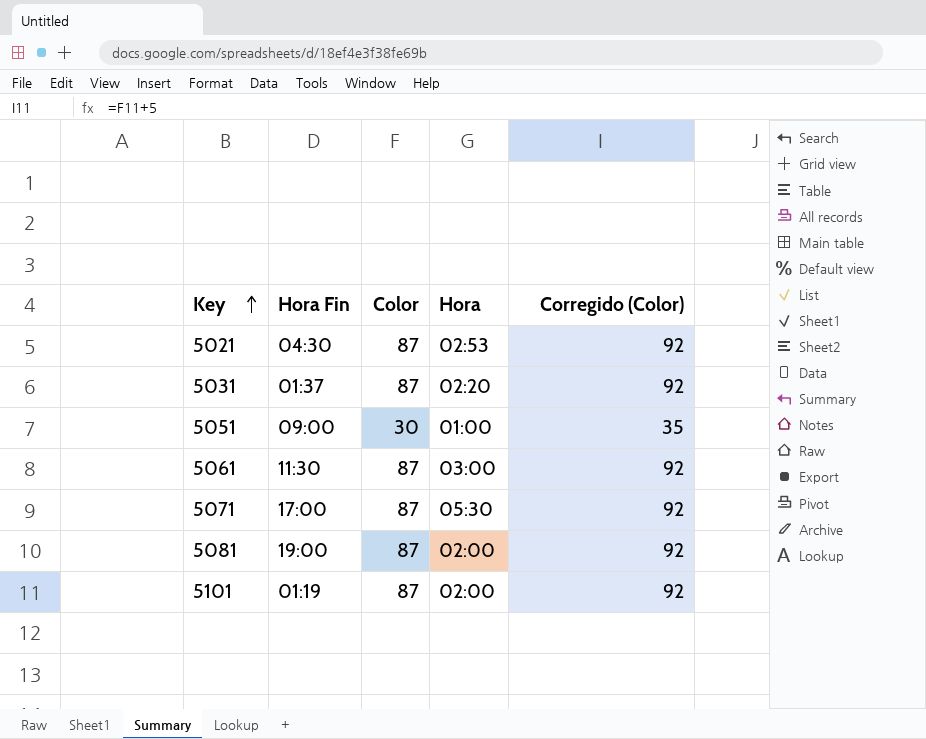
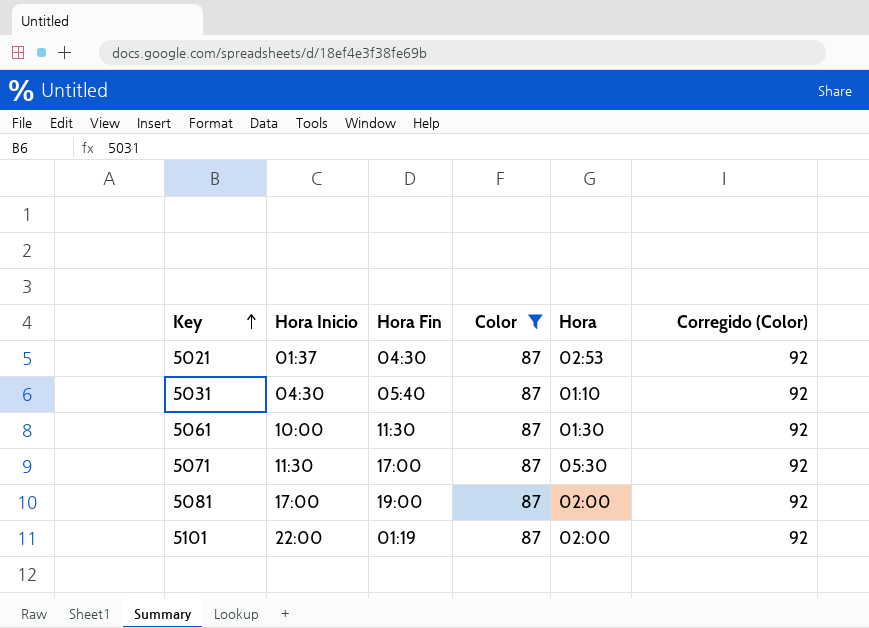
filter: none -> Color = 87
column Hora Inicio | position: none -> 2
5031 | Hora Fin: 01:37 -> 05:40
5031 | Hora: 02:20 -> 01:10
5061 | Hora: 03:00 -> 01:30

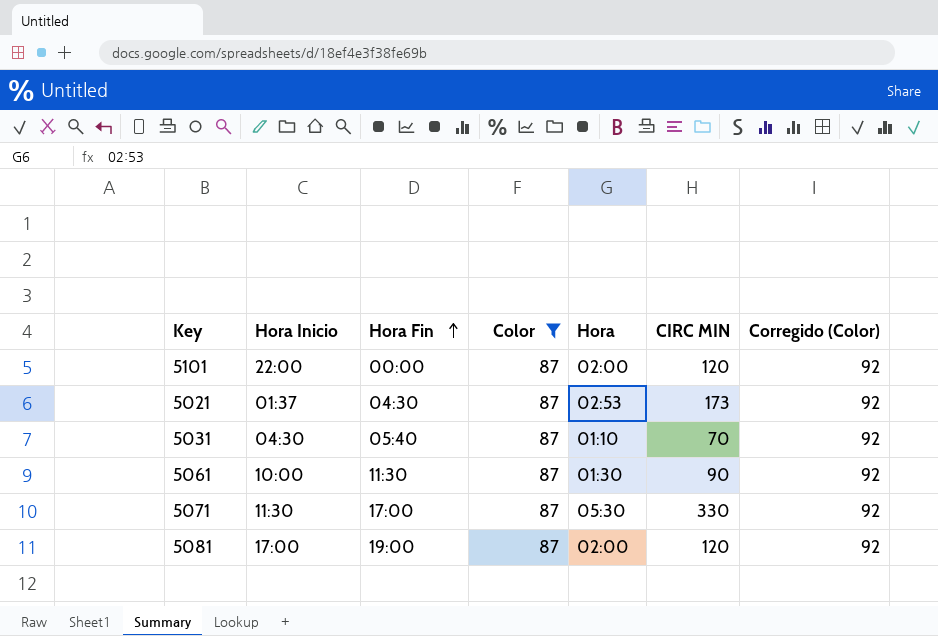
row order: Key ascending -> Hora Fin ascending
column CIRC MIN | position: none -> 6
5101 | Hora Fin: 01:19 -> 00:00

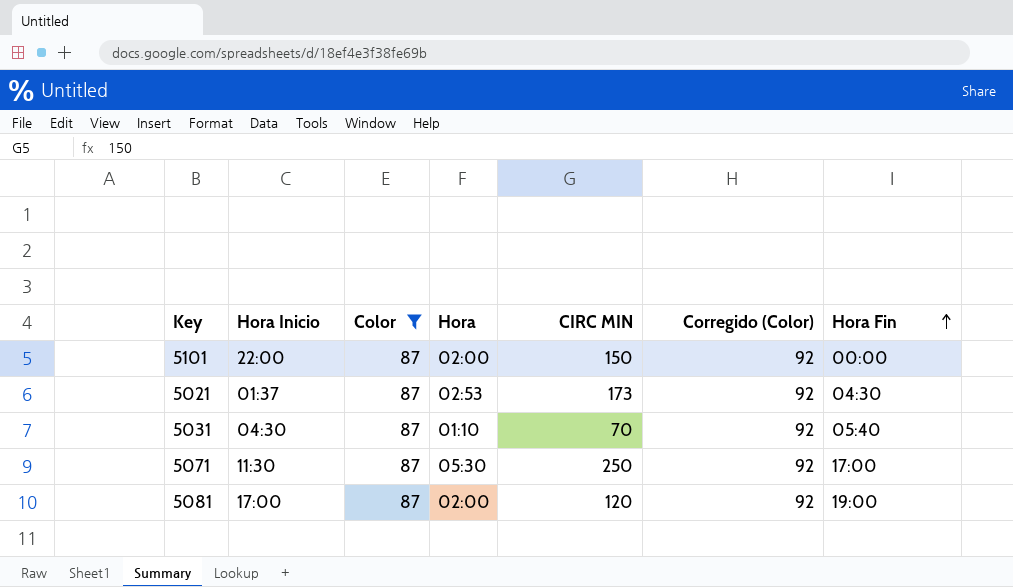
column Hora Fin | position: 3 -> 7
row 5061: 10:00 | 11:30 | 87 | 01:30 | 90 | 92 -> none
5101 | CIRC MIN: 120 -> 150
5071 | CIRC MIN: 330 -> 250

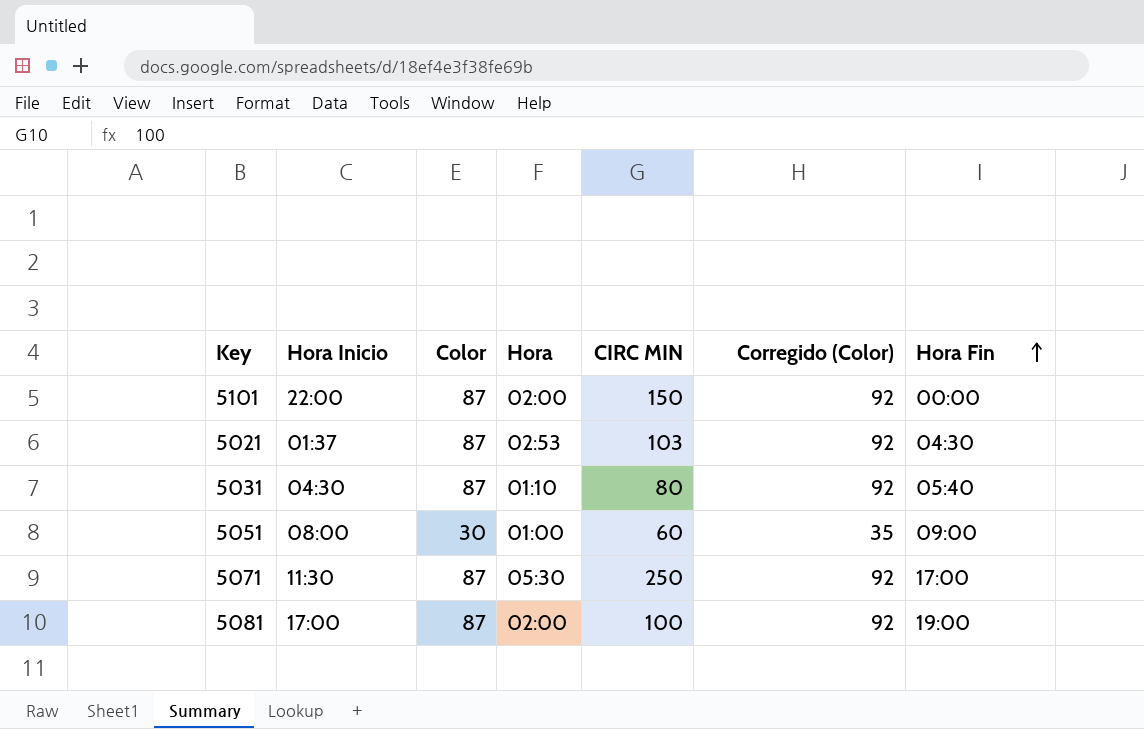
filter: Color = 87 -> none
5021 | CIRC MIN: 173 -> 103
5031 | CIRC MIN: 70 -> 80
5081 | CIRC MIN: 120 -> 100

